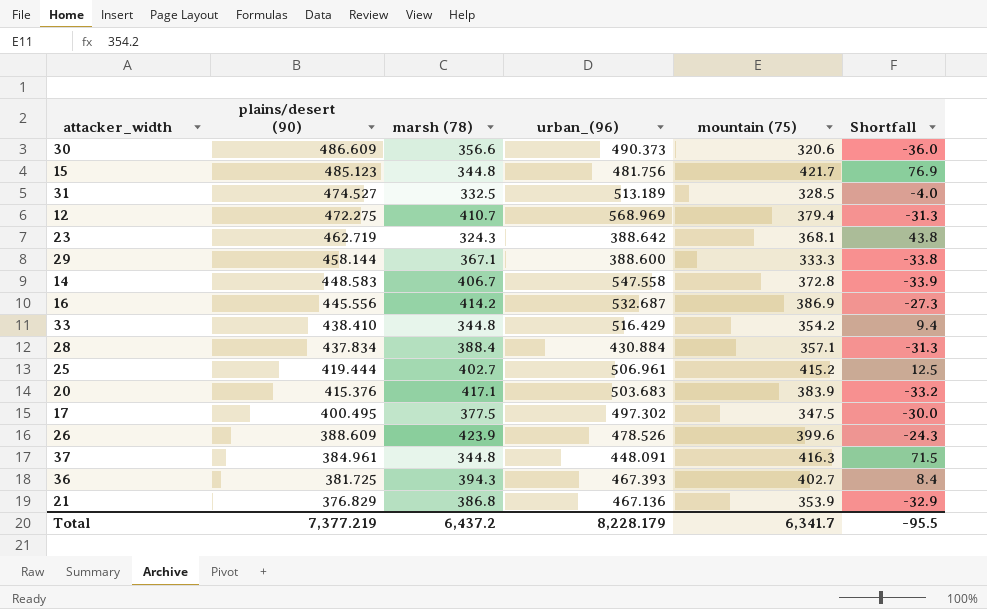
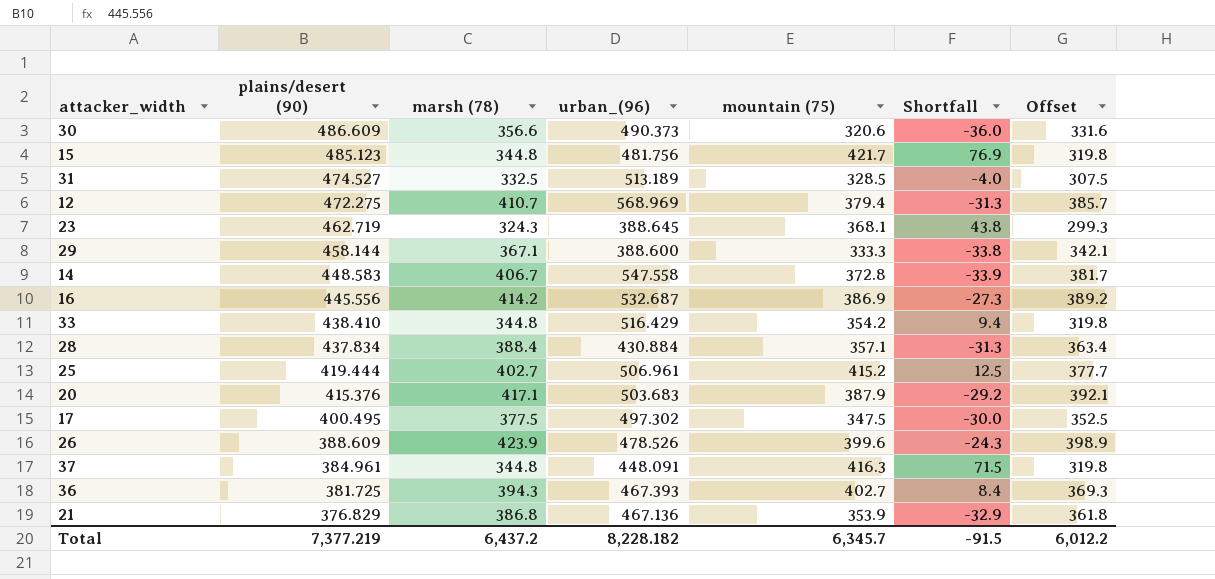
column Offset | formula: none -> [marsh (78)] - 25
23 | urban_(96): 388.642 -> 388.645
20 | mountain (75): 383.9 -> 387.9
20 | Shortfall: -33.2 -> -29.2
Total | urban_(96): 8,228.179 -> 8,228.182
Total | mountain (75): 6,341.7 -> 6,345.7
Total | Shortfall: -95.5 -> -91.5

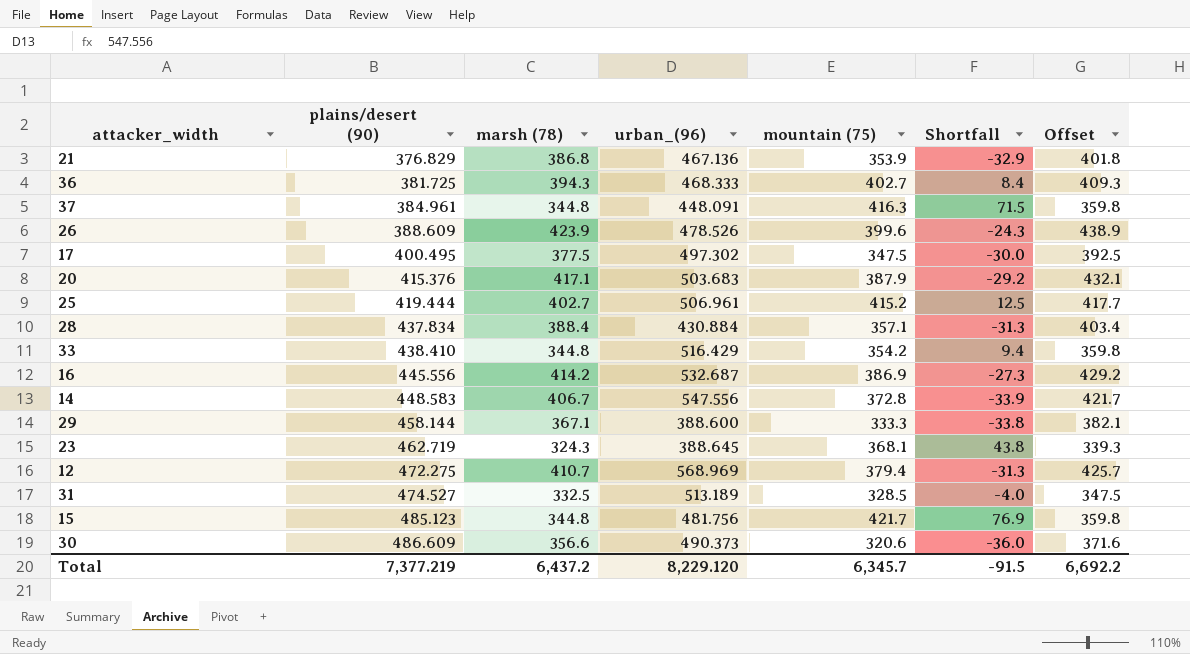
row order: plains/desert (90) descending -> plains/desert (90) ascending
column Offset | formula: [marsh (78)] - 25 -> [marsh (78)] + 15
36 | urban_(96): 467.393 -> 468.333
14 | urban_(96): 547.558 -> 547.556
Total | urban_(96): 8,228.182 -> 8,229.120
Total | Offset: 6,012.2 -> 6,692.2

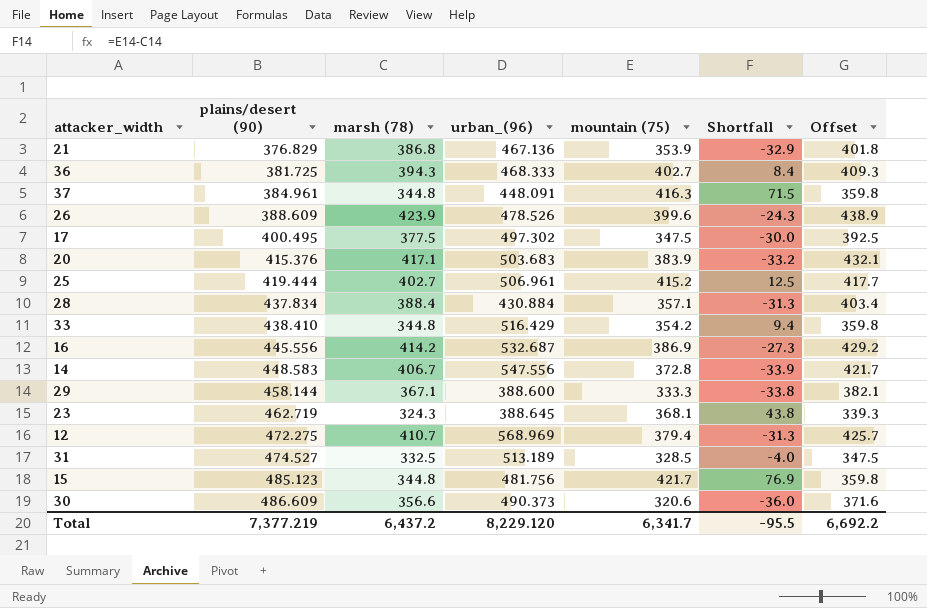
20 | mountain (75): 387.9 -> 383.9
20 | Shortfall: -29.2 -> -33.2
Total | mountain (75): 6,345.7 -> 6,341.7
Total | Shortfall: -91.5 -> -95.5

